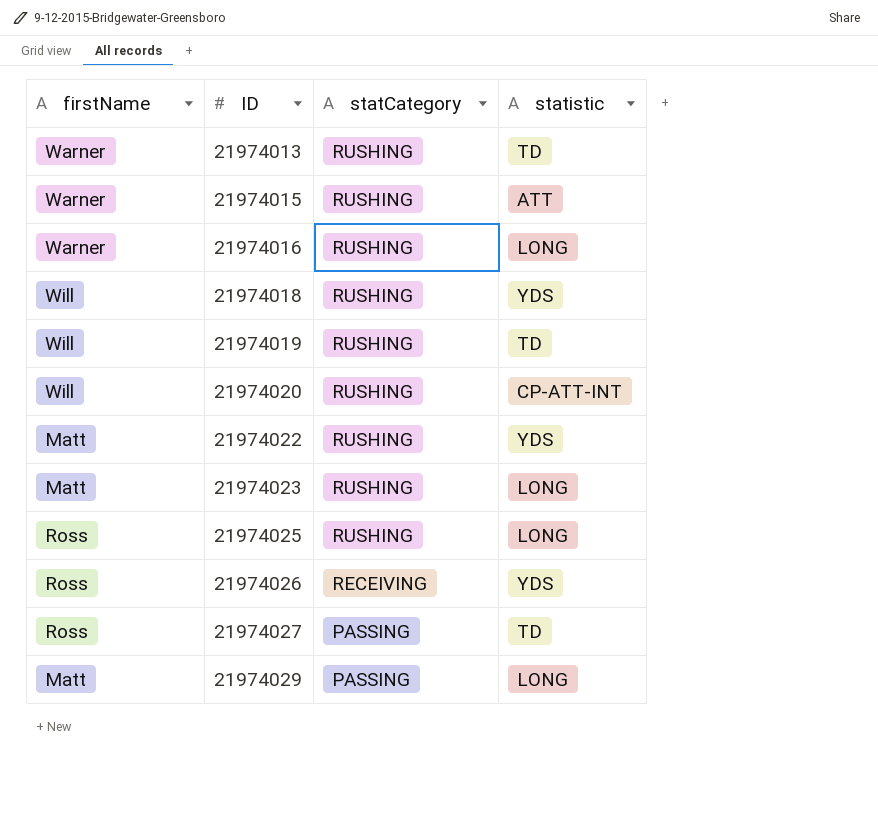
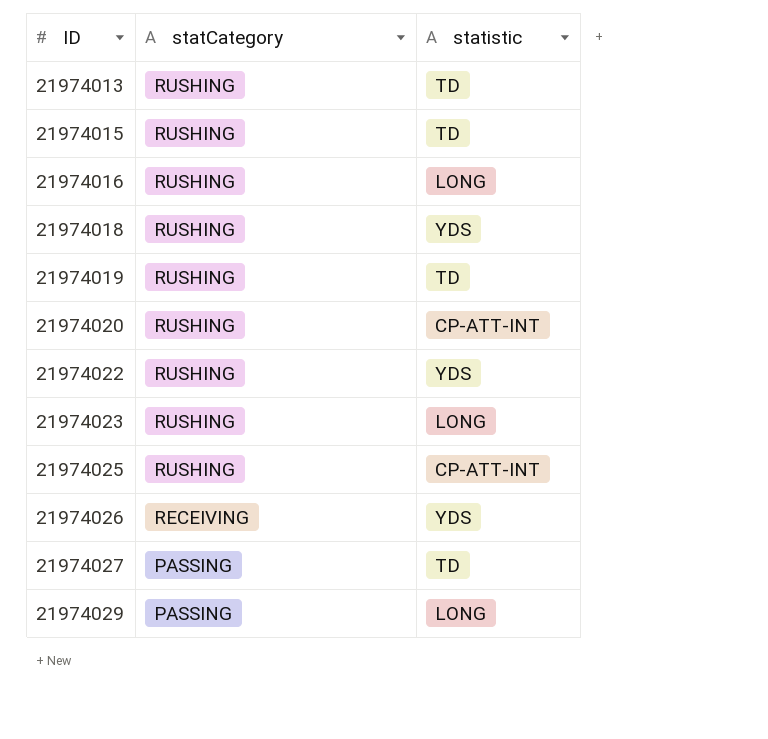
column firstName | position: 1 -> none
21974015 | statistic: ATT -> TD
21974025 | statistic: LONG -> CP-ATT-INT

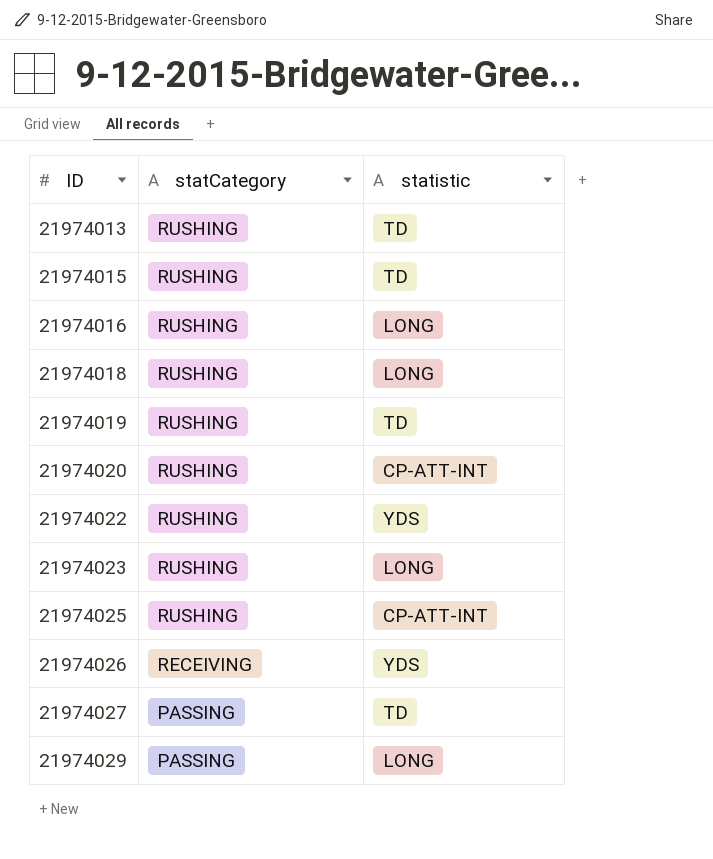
21974018 | statistic: YDS -> LONG

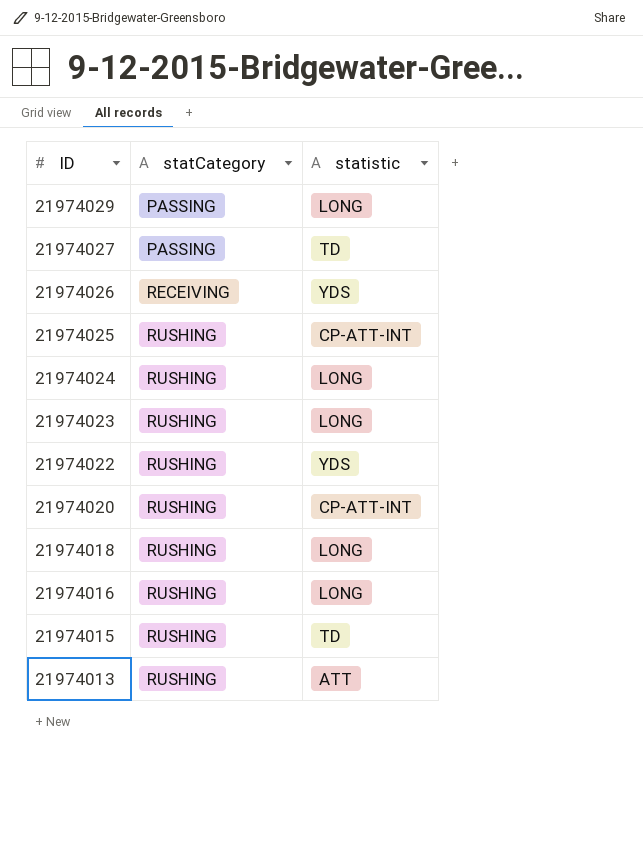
row order: ID ascending -> ID descending
row 21974019: RUSHING | TD -> none
row 21974024: none -> RUSHING | LONG
21974013 | statistic: TD -> ATT

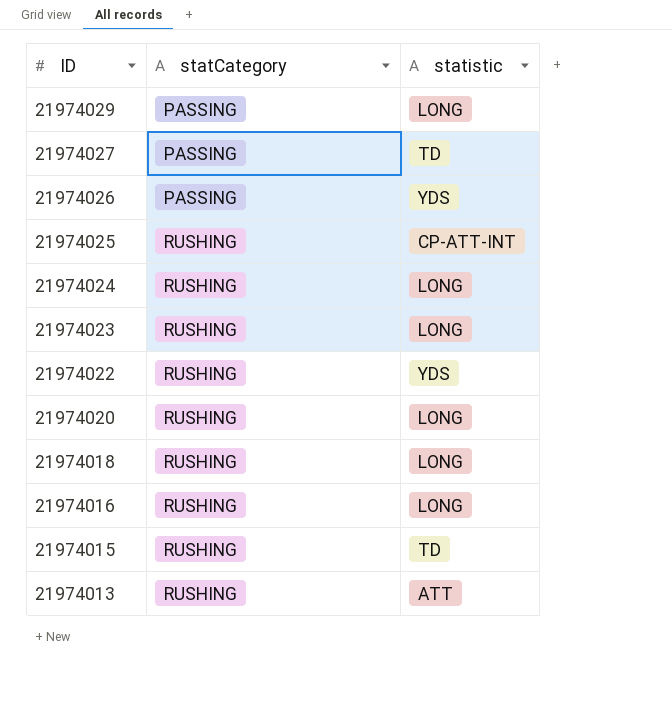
21974026 | statCategory: RECEIVING -> PASSING
21974020 | statistic: CP-ATT-INT -> LONG

